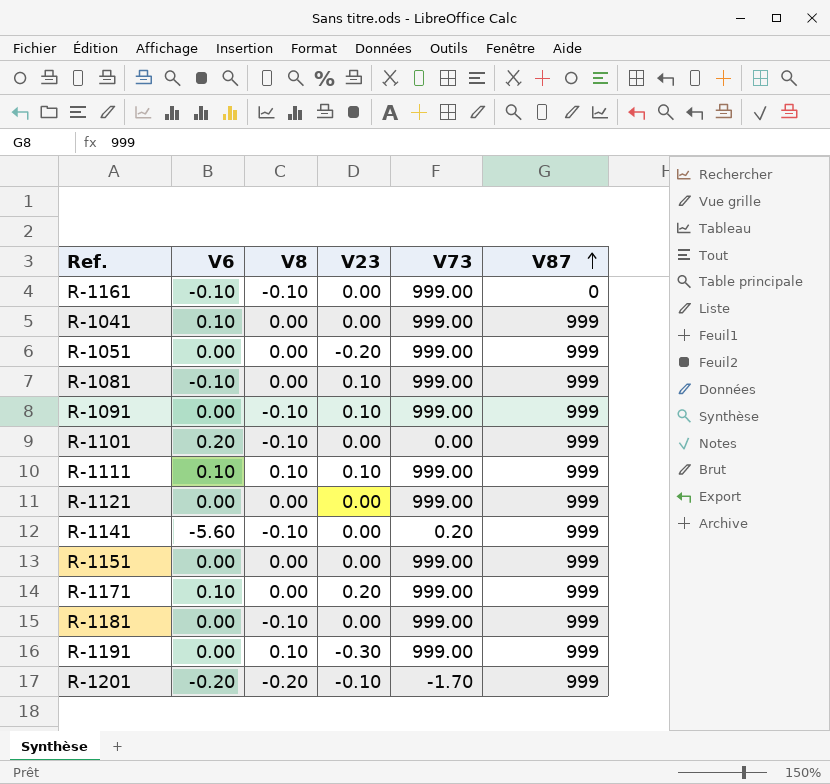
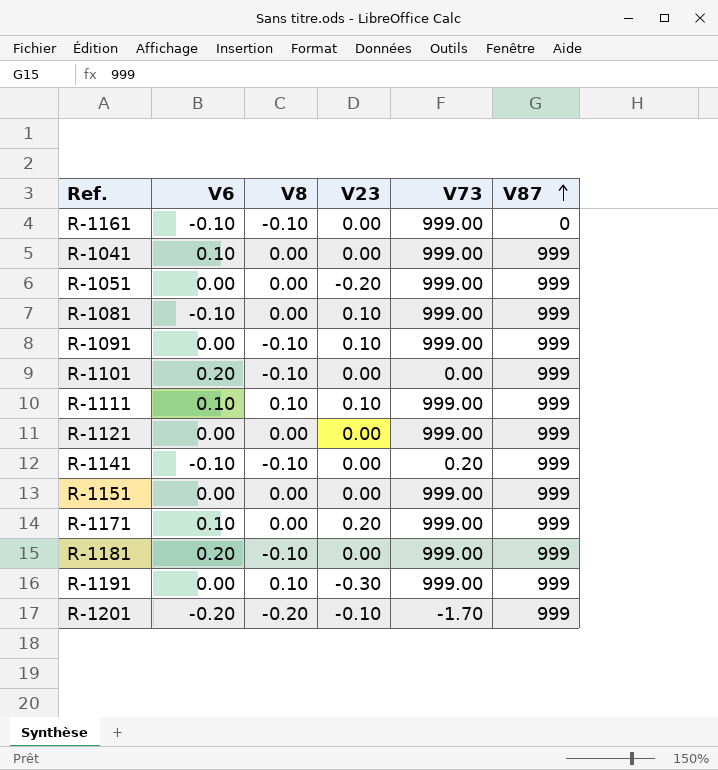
R-1141 | V6: -5.60 -> -0.10
R-1181 | V6: 0.00 -> 0.20

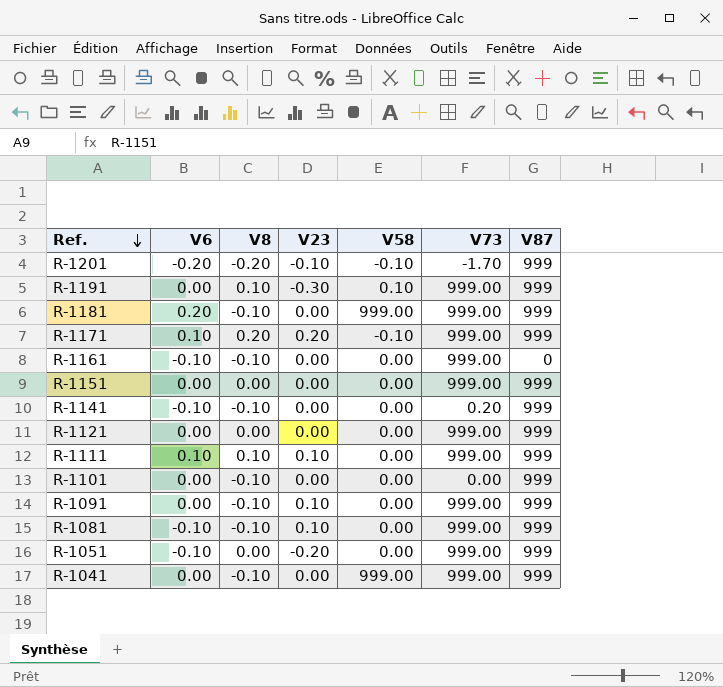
row order: V87 ascending -> Ref. descending
column V58 | position: none -> 5
R-1171 | V8: 0.00 -> 0.20
R-1101 | V6: 0.20 -> 0.00
R-1081 | V8: 0.00 -> -0.10
R-1051 | V6: 0.00 -> -0.10
R-1041 | V6: 0.10 -> 0.00
R-1041 | V8: 0.00 -> -0.10

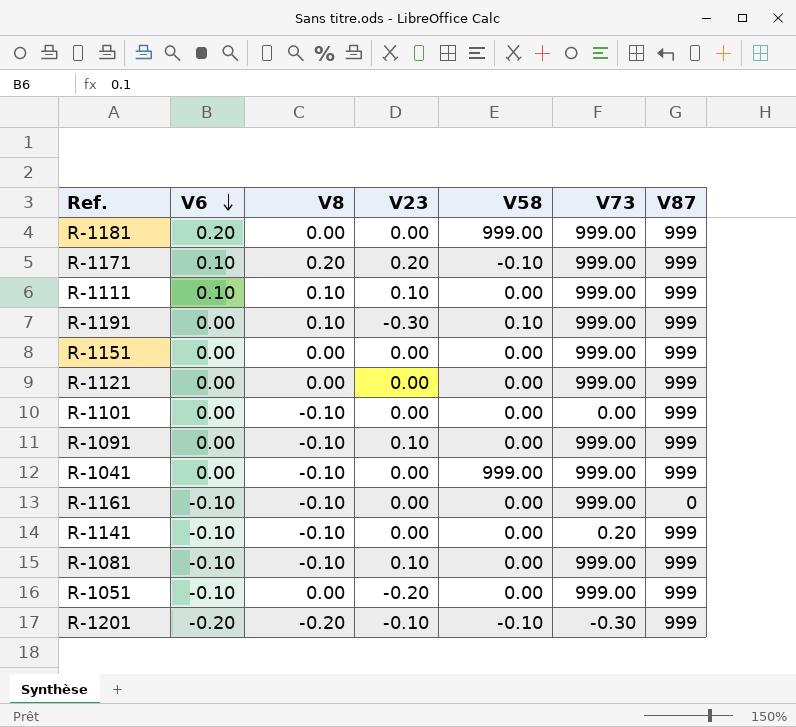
row order: Ref. descending -> V6 descending
R-1181 | V8: -0.10 -> 0.00
R-1201 | V73: -1.70 -> -0.30

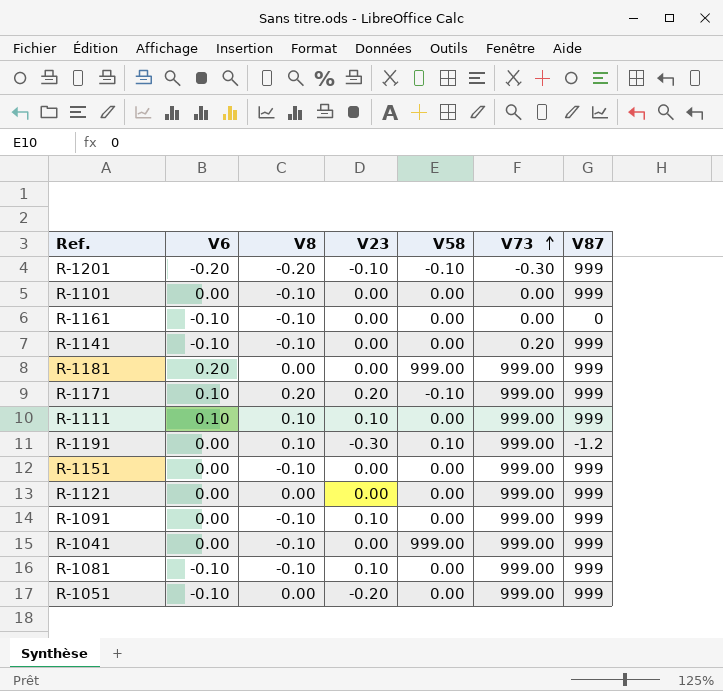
row order: V6 descending -> V73 ascending
R-1161 | V73: 999.00 -> 0.00
R-1191 | V87: 999 -> -1.2
R-1151 | V8: 0.00 -> -0.10

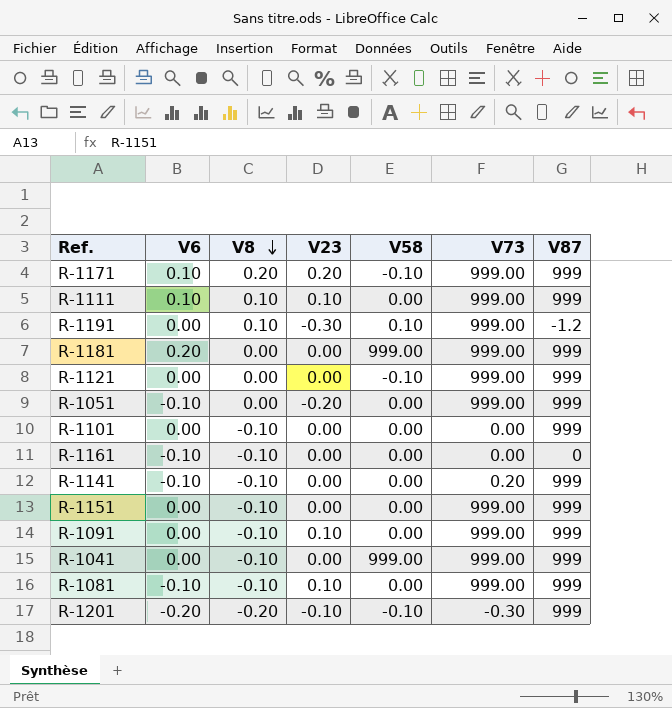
row order: V73 ascending -> V8 descending
R-1121 | V58: 0.00 -> -0.10

